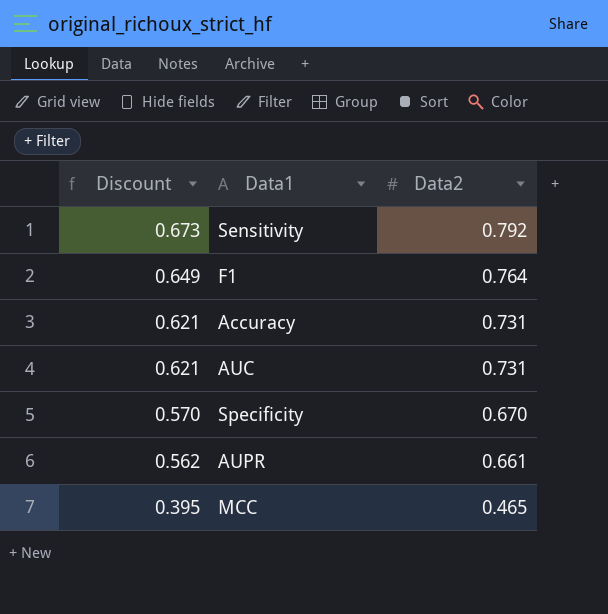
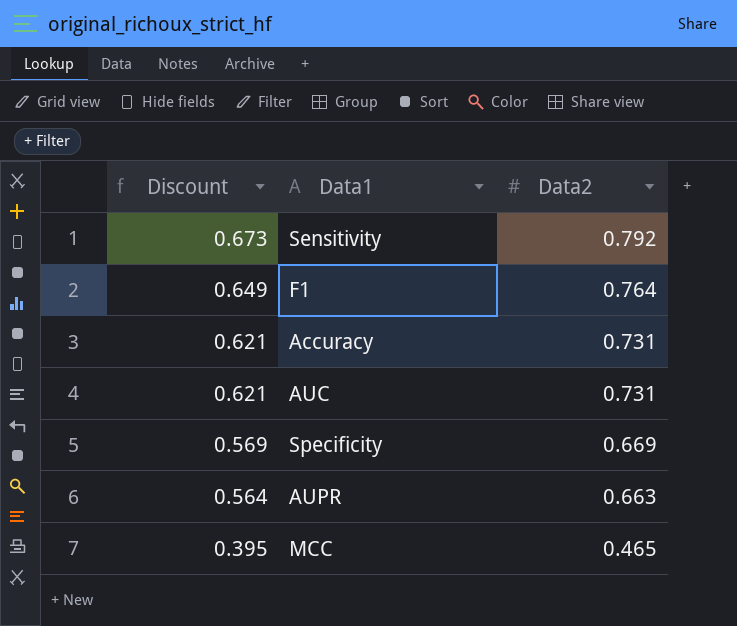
Specificity | Discount: 0.570 -> 0.569
Specificity | Data2: 0.670 -> 0.669
AUPR | Discount: 0.562 -> 0.564
AUPR | Data2: 0.661 -> 0.663

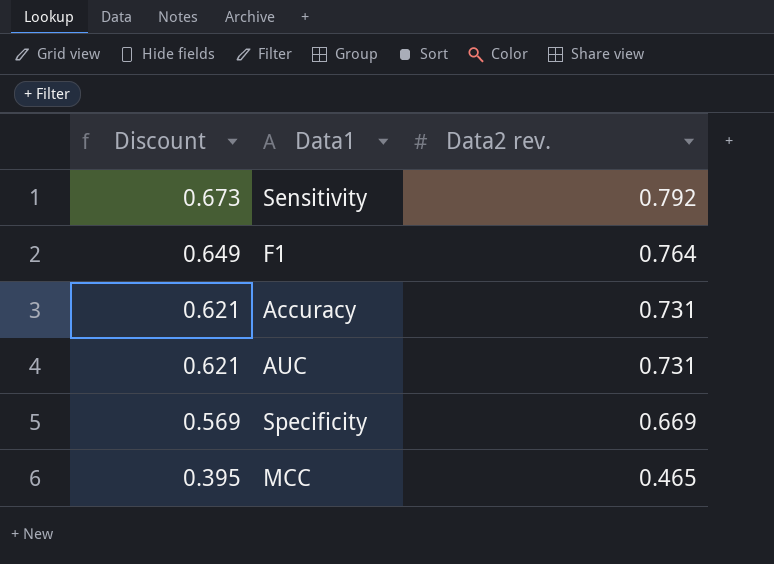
column name: Data2 -> Data2 rev.
row AUPR: 0.564 | 0.663 -> none

